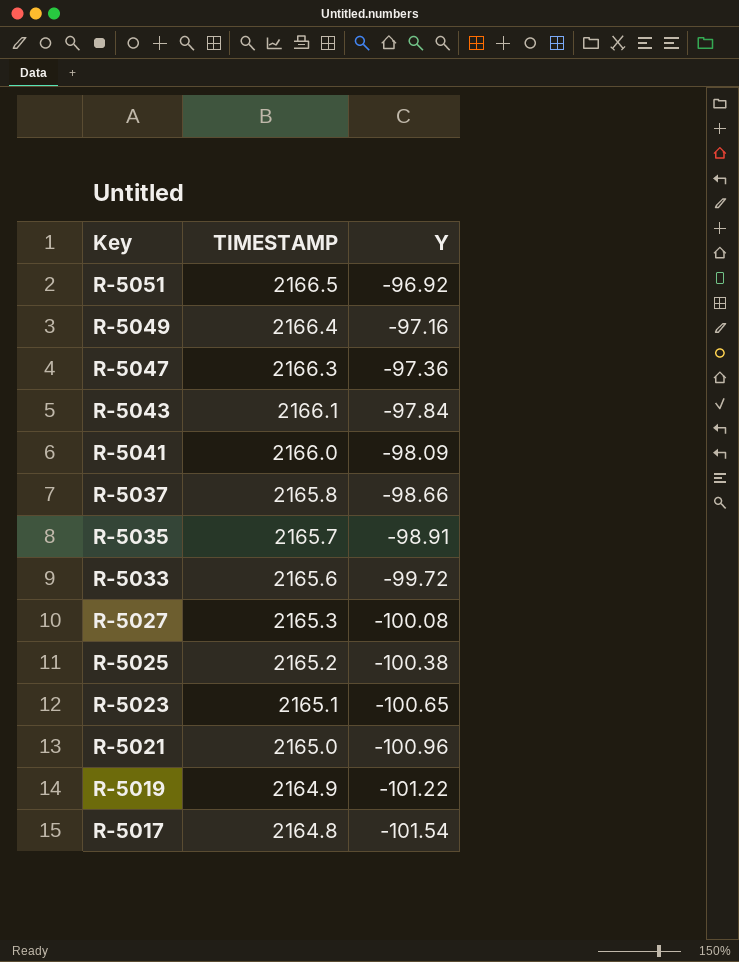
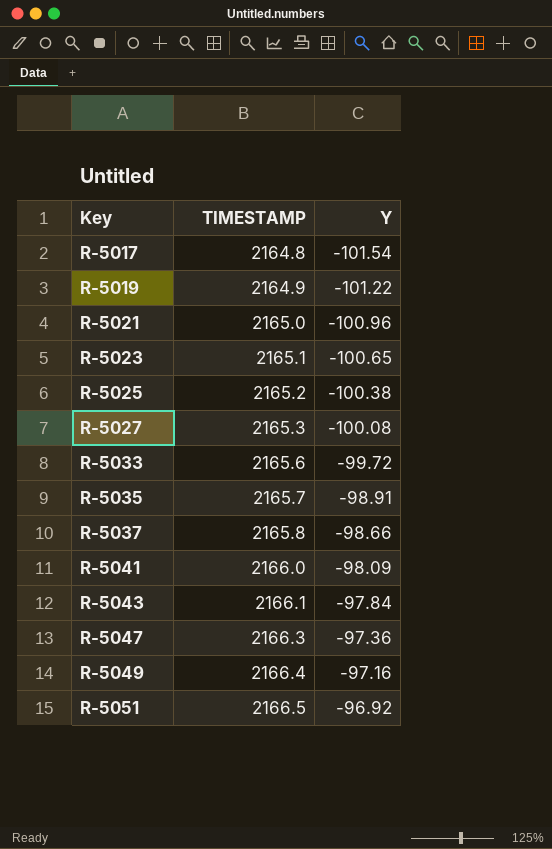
row order: Key descending -> Key ascending

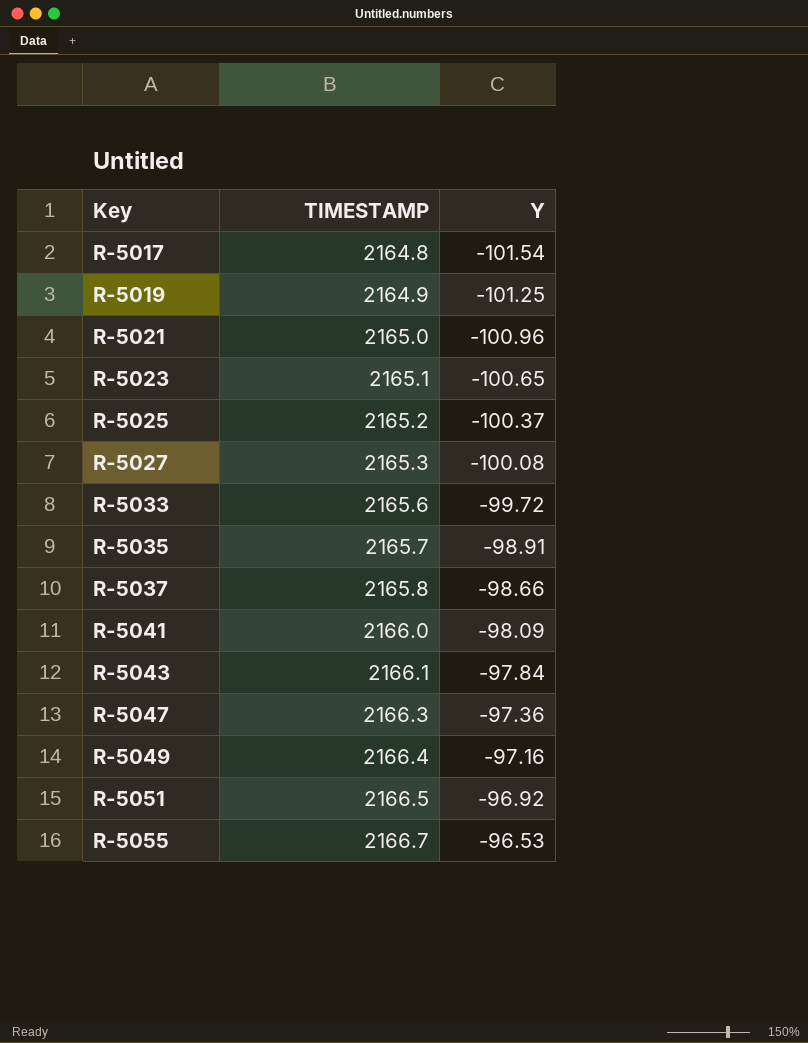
R-5019 | Y: -101.22 -> -101.25
R-5025 | Y: -100.38 -> -100.37
row R-5055: none -> 2166.7 | -96.53

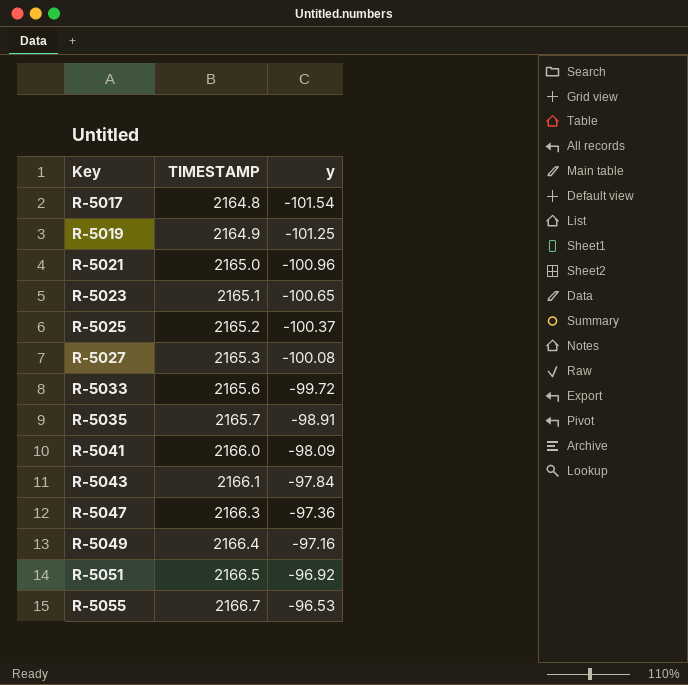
column name: Y -> y
row R-5037: 2165.8 | -98.66 -> none

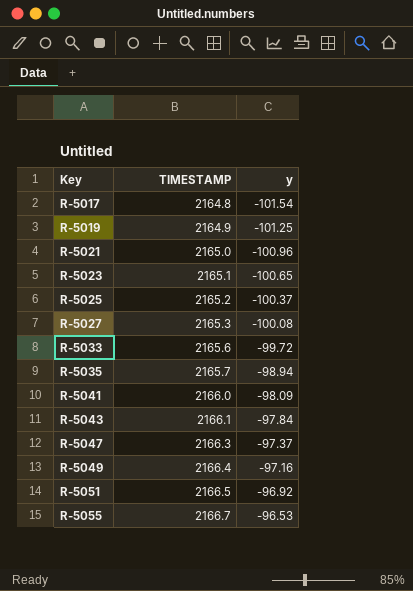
R-5035 | y: -98.91 -> -98.94
R-5047 | y: -97.36 -> -97.37

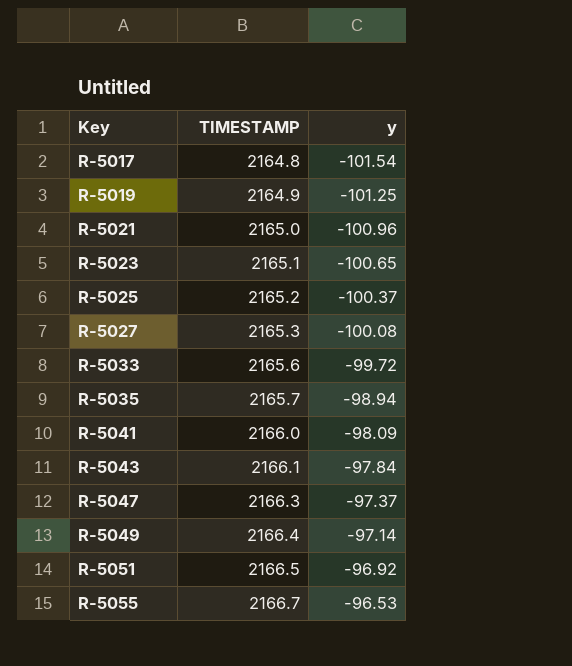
R-5049 | y: -97.16 -> -97.14

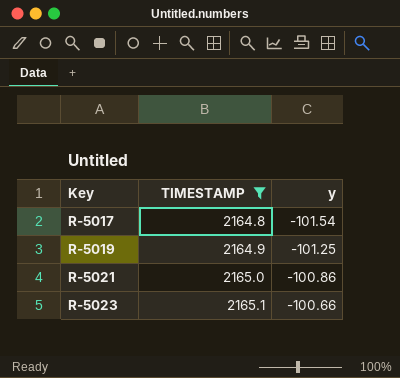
filter: none -> TIMESTAMP <= 2165.1
R-5021 | y: -100.96 -> -100.86
R-5023 | y: -100.65 -> -100.66

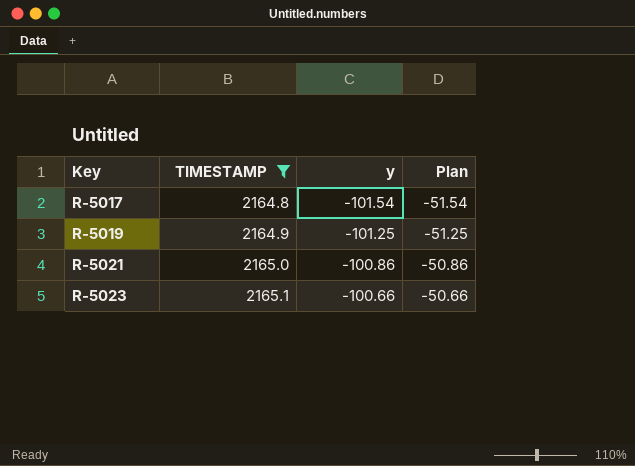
column Plan | formula: none -> [y] + 50

